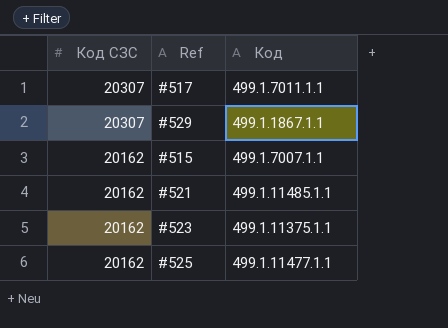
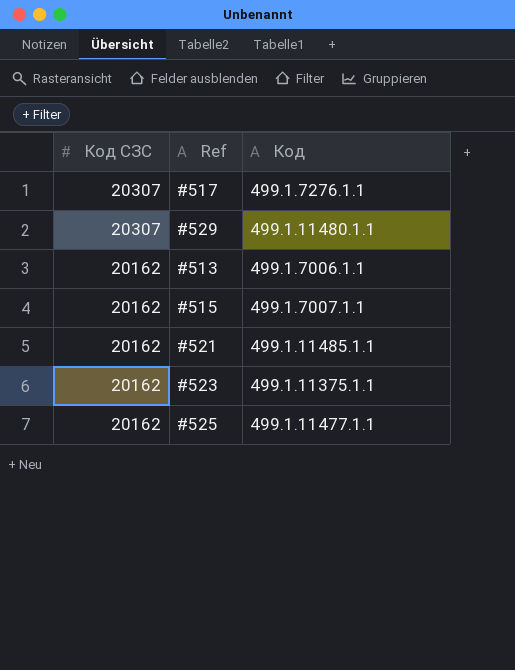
#517 | Код: 499.1.7011.1.1 -> 499.1.7276.1.1
#529 | Код: 499.1.1867.1.1 -> 499.1.11480.1.1
row #513: none -> 20162 | 499.1.7006.1.1

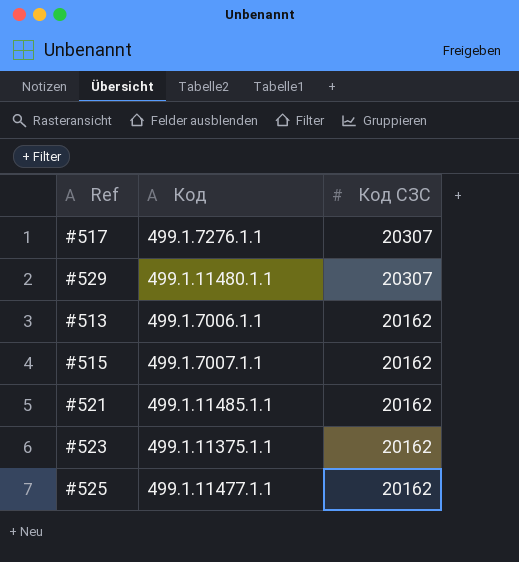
column Код СЗС | position: 1 -> 3

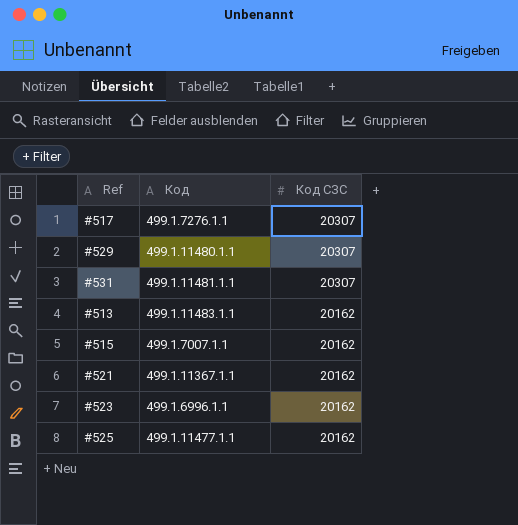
row #531: none -> 499.1.11481.1.1 | 20307
#513 | Код: 499.1.7006.1.1 -> 499.1.11483.1.1
#521 | Код: 499.1.11485.1.1 -> 499.1.11367.1.1
#523 | Код: 499.1.11375.1.1 -> 499.1.6996.1.1

